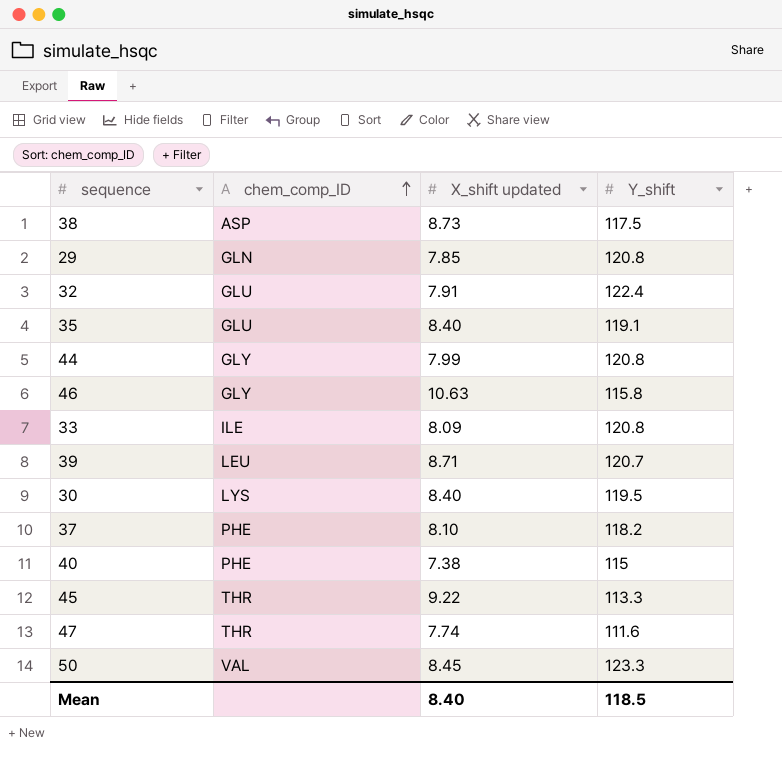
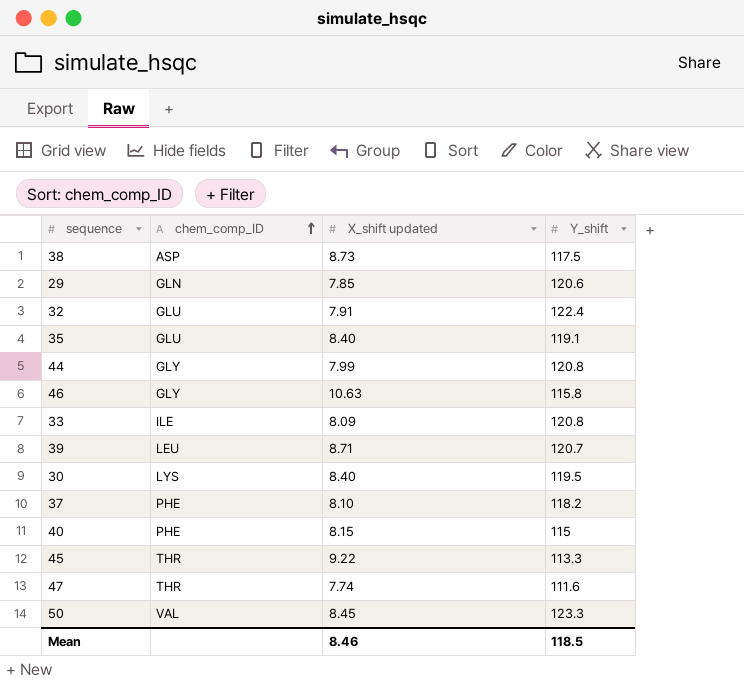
29 | Y_shift: 120.8 -> 120.6
40 | X_shift updated: 7.38 -> 8.15
Mean | X_shift updated: 8.40 -> 8.46

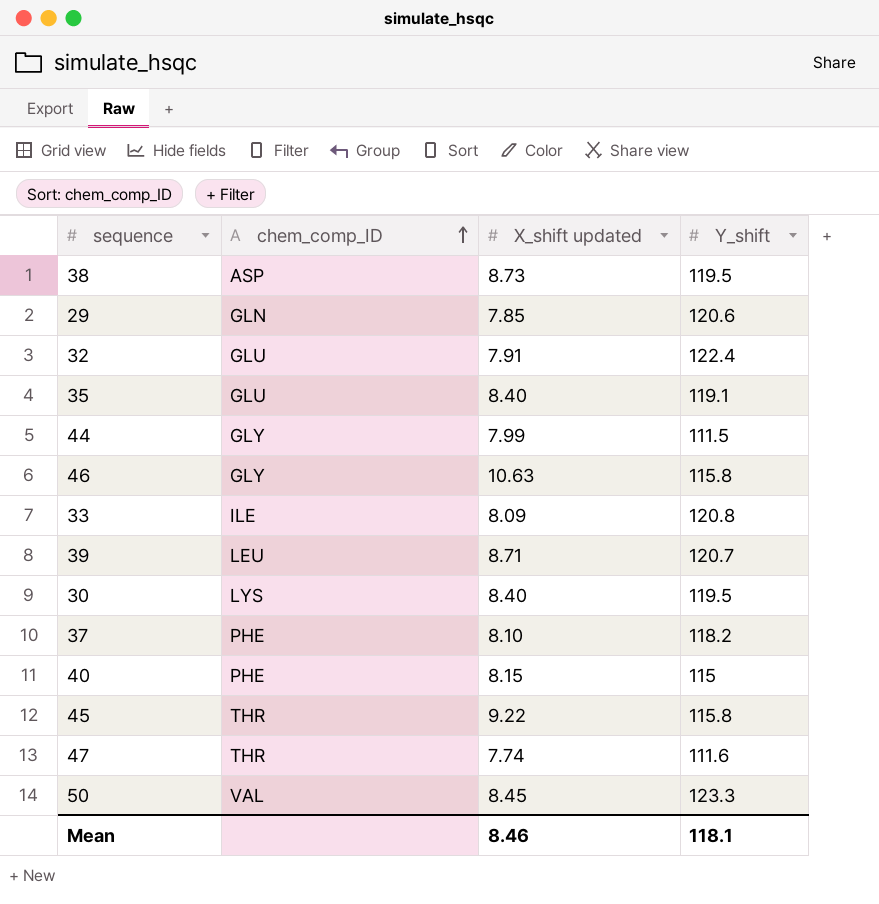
38 | Y_shift: 117.5 -> 119.5
44 | Y_shift: 120.8 -> 111.5
45 | Y_shift: 113.3 -> 115.8
Mean | Y_shift: 118.5 -> 118.1

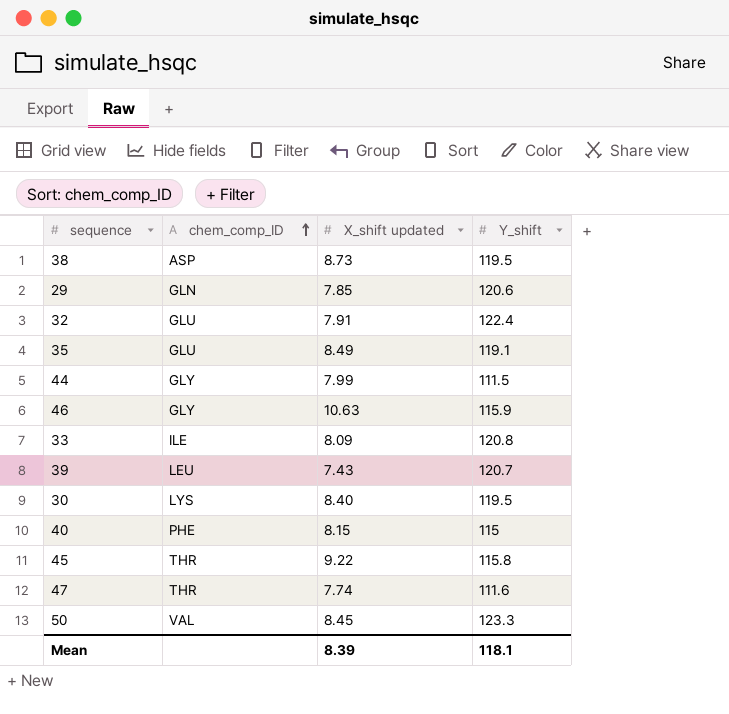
row 37: PHE | 8.10 | 118.2 -> none
35 | X_shift updated: 8.40 -> 8.49
46 | Y_shift: 115.8 -> 115.9
39 | X_shift updated: 8.71 -> 7.43
Mean | X_shift updated: 8.46 -> 8.39

